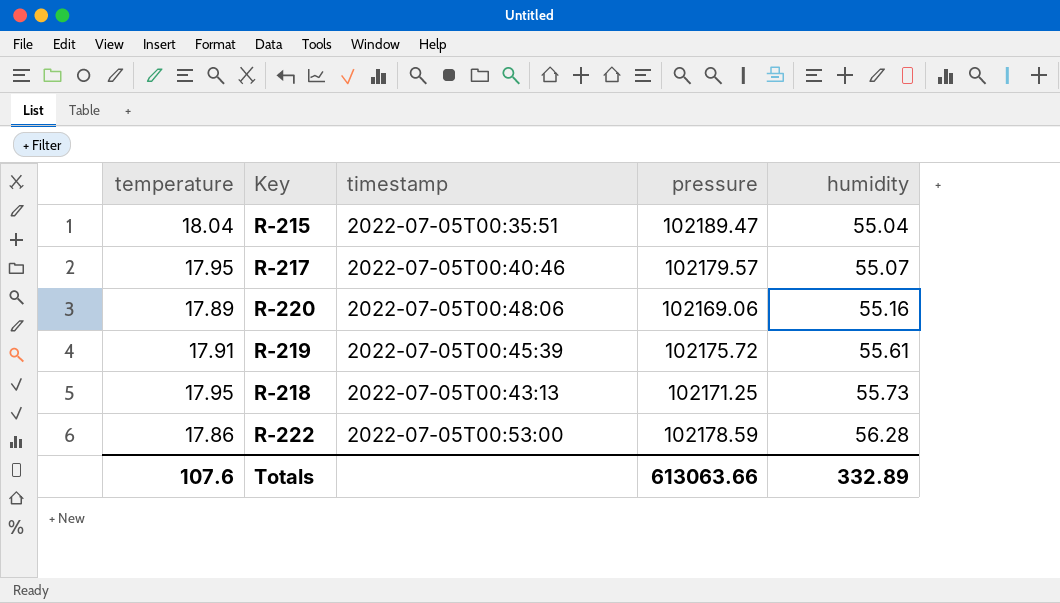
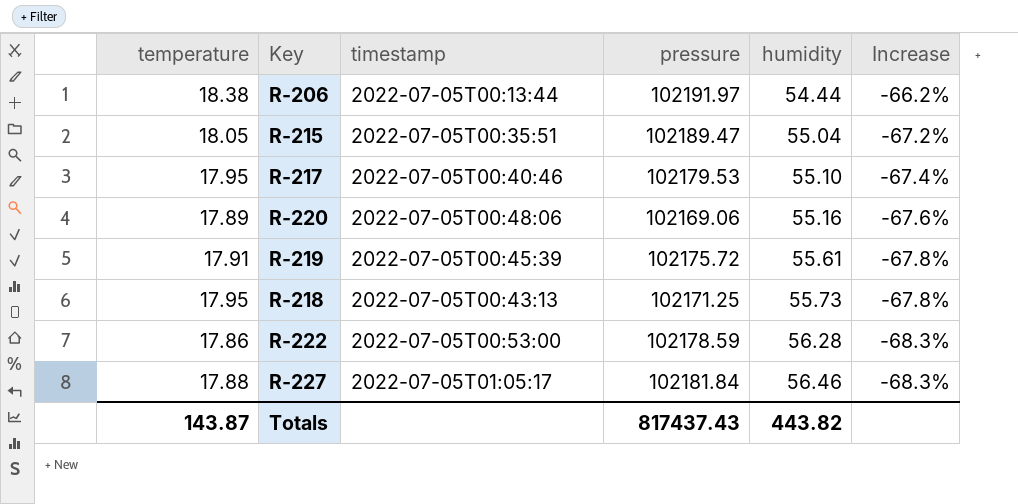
column Increase | formula: none -> ([temperature] - [humidity]) / [humidity]
row R-206: none -> 18.38 | 2022-07-05T00:13:44 | 102191.97 | 54.44 | -66.2%
R-215 | temperature: 18.04 -> 18.05
R-217 | pressure: 102179.57 -> 102179.53
R-217 | humidity: 55.07 -> 55.10
row R-227: none -> 17.88 | 2022-07-05T01:05:17 | 102181.84 | 56.46 | -68.3%
Totals | temperature: 107.6 -> 143.87
Totals | pressure: 613063.66 -> 817437.43
Totals | humidity: 332.89 -> 443.82

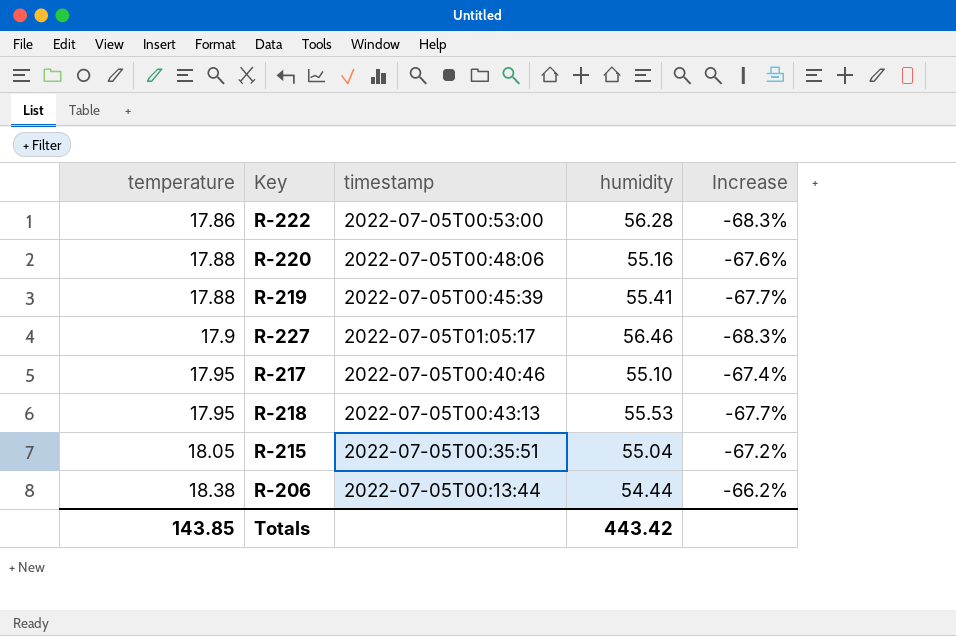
row order: humidity ascending -> temperature ascending
column pressure | position: 4 -> none
R-220 | temperature: 17.89 -> 17.88
R-219 | temperature: 17.91 -> 17.88
R-219 | humidity: 55.61 -> 55.41
R-219 | Increase: -67.8% -> -67.7%
R-227 | temperature: 17.88 -> 17.9
R-218 | humidity: 55.73 -> 55.53
R-218 | Increase: -67.8% -> -67.7%
Totals | temperature: 143.87 -> 143.85
Totals | humidity: 443.82 -> 443.42

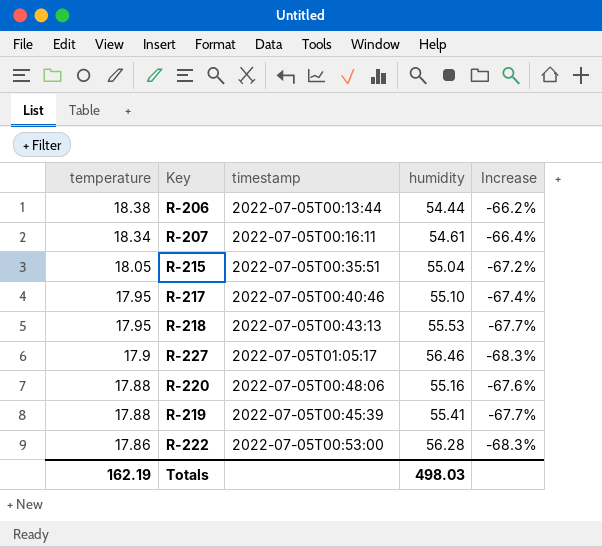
row order: temperature ascending -> temperature descending
row R-207: none -> 18.34 | 2022-07-05T00:16:11 | 54.61 | -66.4%
Totals | temperature: 143.85 -> 162.19
Totals | humidity: 443.42 -> 498.03

